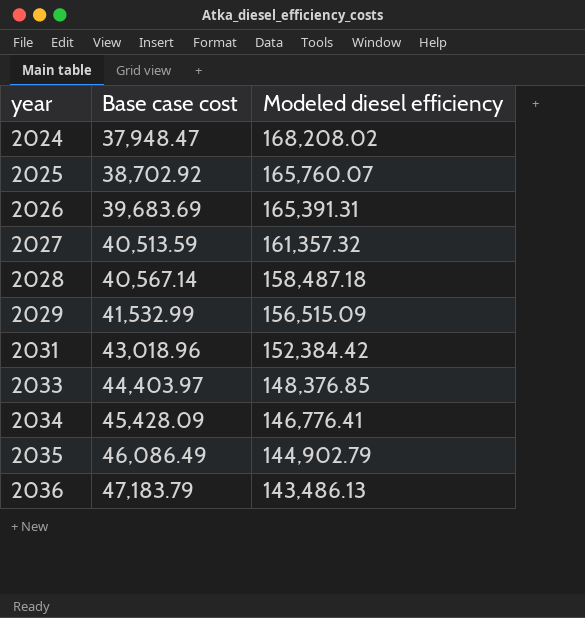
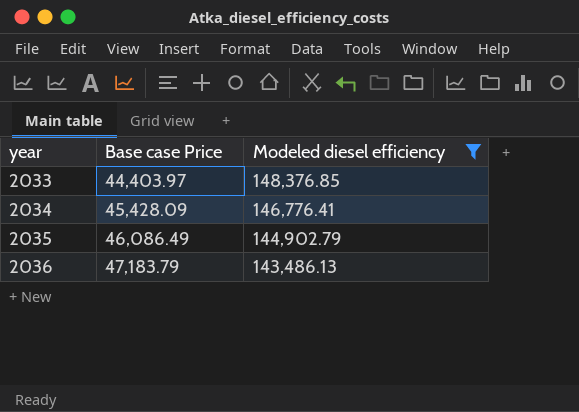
filter: none -> Modeled diesel efficiency <= 148,376.85
column name: Base case cost -> Base case Price

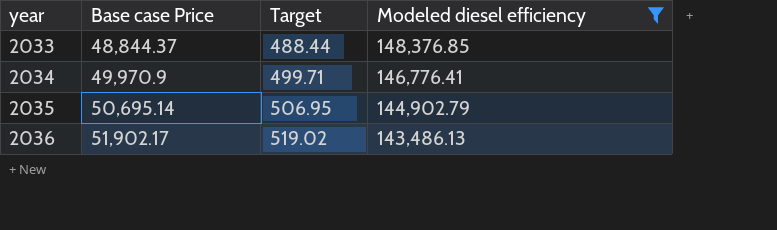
column Target | formula: none -> [Base case Price] * 0.01
2033 | Base case Price: 44,403.97 -> 48,844.37
2034 | Base case Price: 45,428.09 -> 49,970.9
2035 | Base case Price: 46,086.49 -> 50,695.14
2036 | Base case Price: 47,183.79 -> 51,902.17

